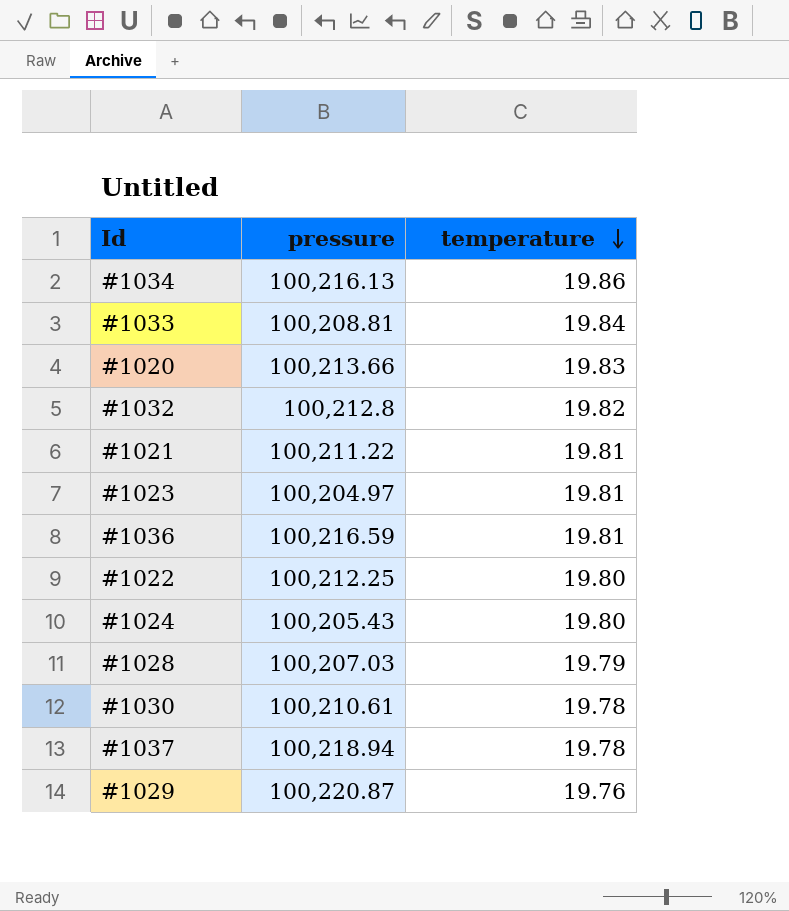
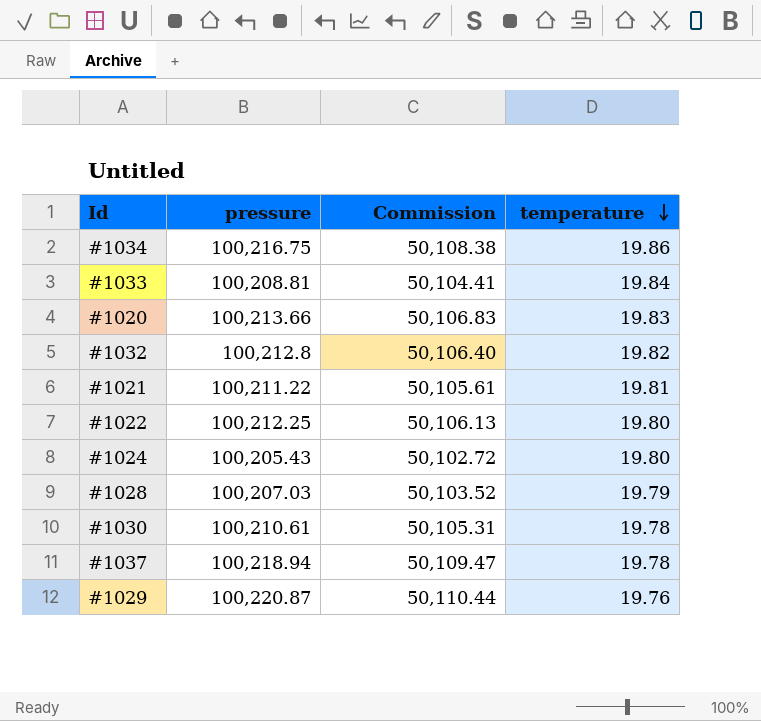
column Commission | formula: none -> [pressure] * 0.5
row #1023: 100,204.97 | 19.81 -> none
row #1036: 100,216.59 | 19.81 -> none
#1034 | pressure: 100,216.13 -> 100,216.75

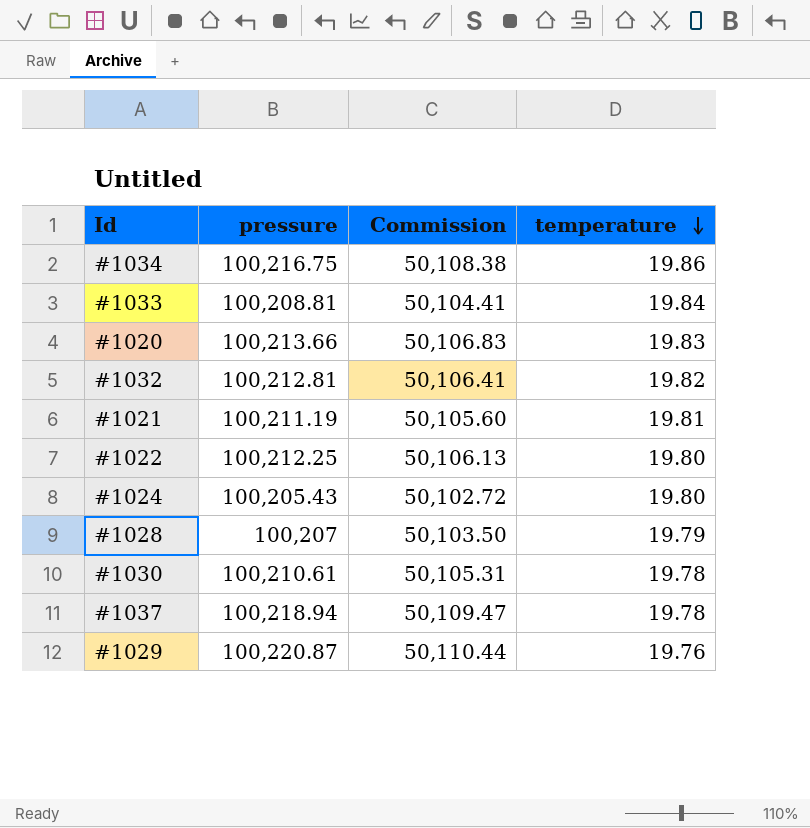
#1032 | pressure: 100,212.8 -> 100,212.81
#1032 | Commission: 50,106.40 -> 50,106.41
#1021 | pressure: 100,211.22 -> 100,211.19
#1021 | Commission: 50,105.61 -> 50,105.60
#1028 | pressure: 100,207.03 -> 100,207
#1028 | Commission: 50,103.52 -> 50,103.50

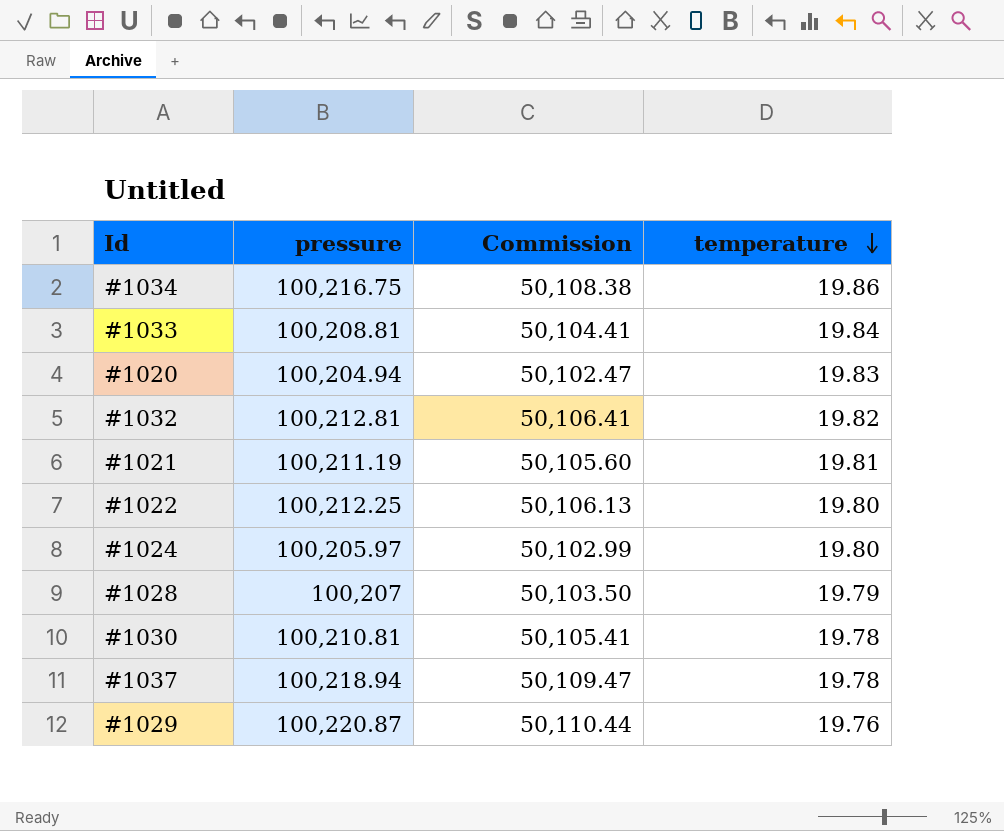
#1020 | pressure: 100,213.66 -> 100,204.94
#1020 | Commission: 50,106.83 -> 50,102.47
#1024 | pressure: 100,205.43 -> 100,205.97
#1024 | Commission: 50,102.72 -> 50,102.99
#1030 | pressure: 100,210.61 -> 100,210.81
#1030 | Commission: 50,105.31 -> 50,105.41

